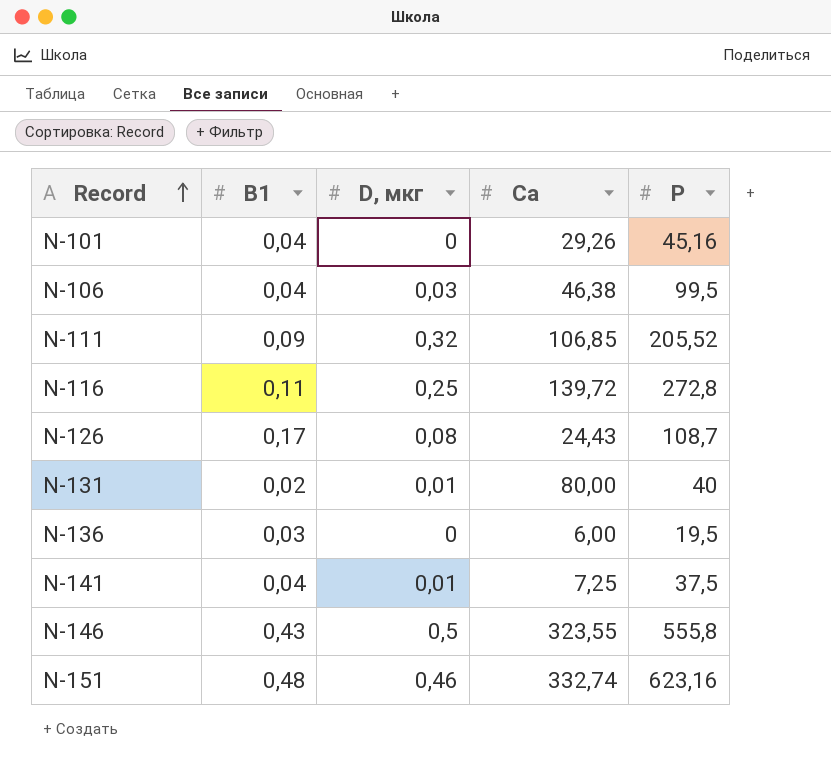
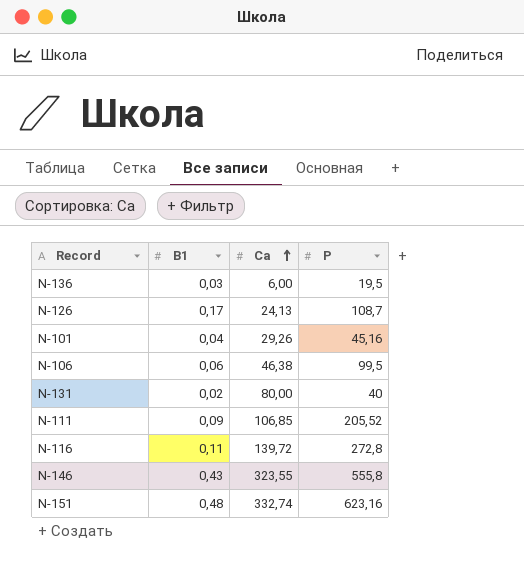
row order: Record ascending -> Ca ascending
column D, мкг | position: 3 -> none
row N-141: 0,04 | 0,01 | 7,25 | 37,5 -> none
N-126 | Ca: 24,43 -> 24,13
N-106 | B1: 0,04 -> 0,06

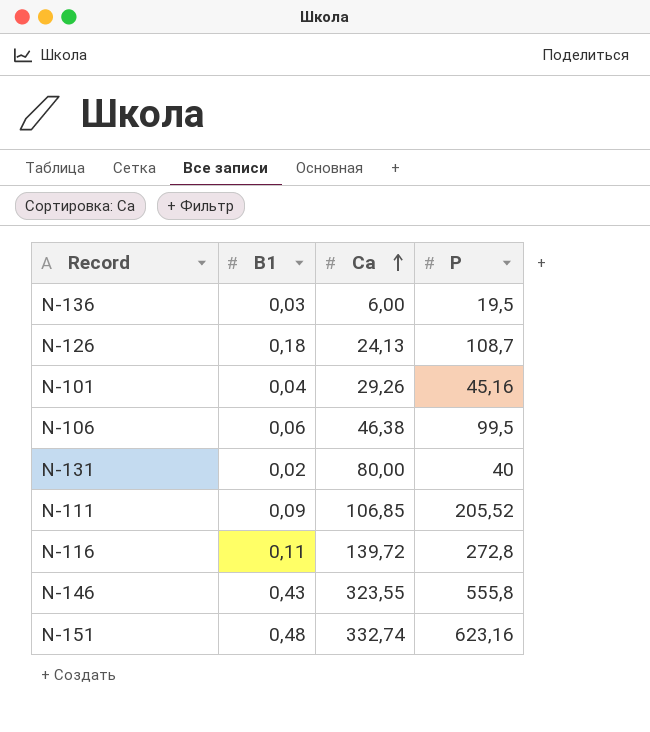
N-126 | B1: 0,17 -> 0,18

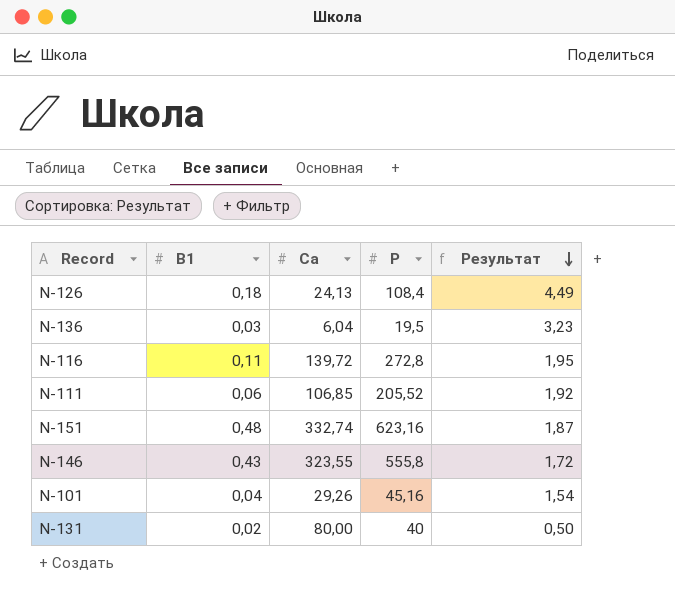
row order: Ca ascending -> Результат descending
column Результат | formula: none -> [P] / [Ca]
row N-106: 0,06 | 46,38 | 99,5 -> none
N-126 | P: 108,7 -> 108,4
N-136 | Ca: 6,00 -> 6,04
N-111 | B1: 0,09 -> 0,06

